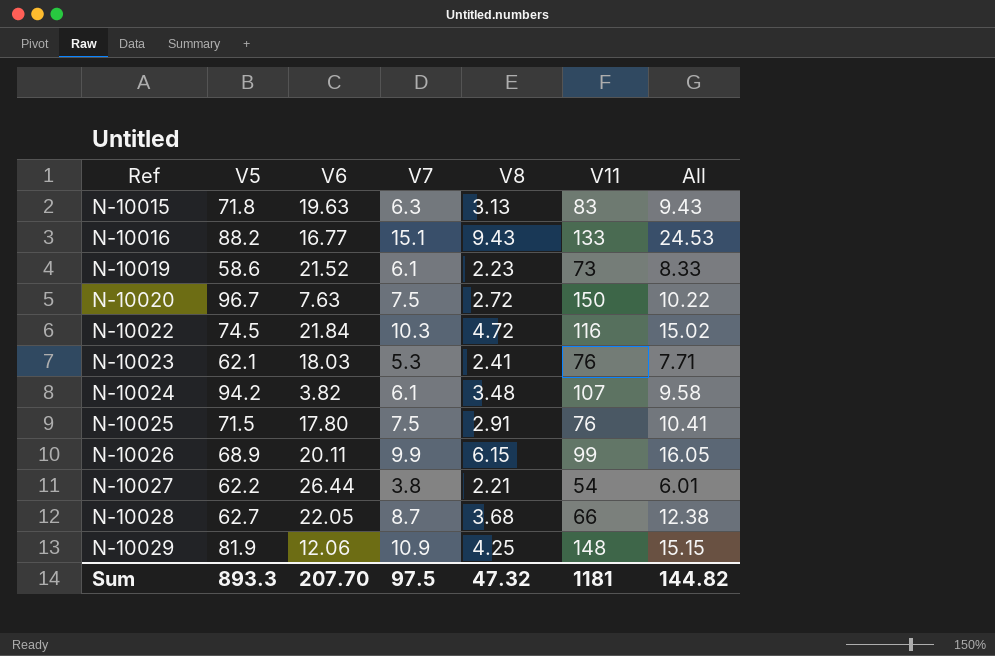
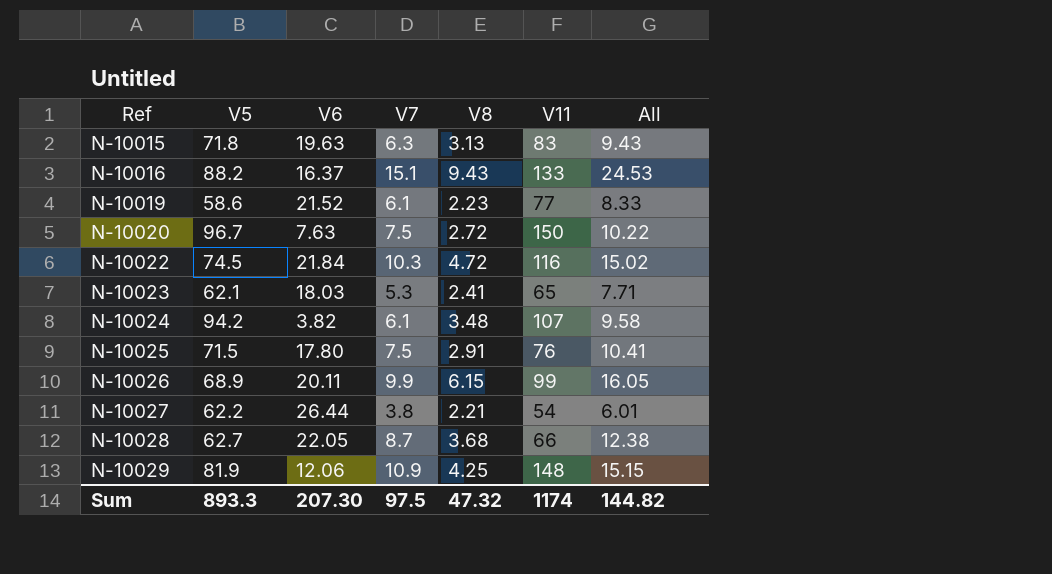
N-10016 | V6: 16.77 -> 16.37
N-10019 | V11: 73 -> 77
N-10023 | V11: 76 -> 65
Sum | V6: 207.70 -> 207.30
Sum | V11: 1181 -> 1174

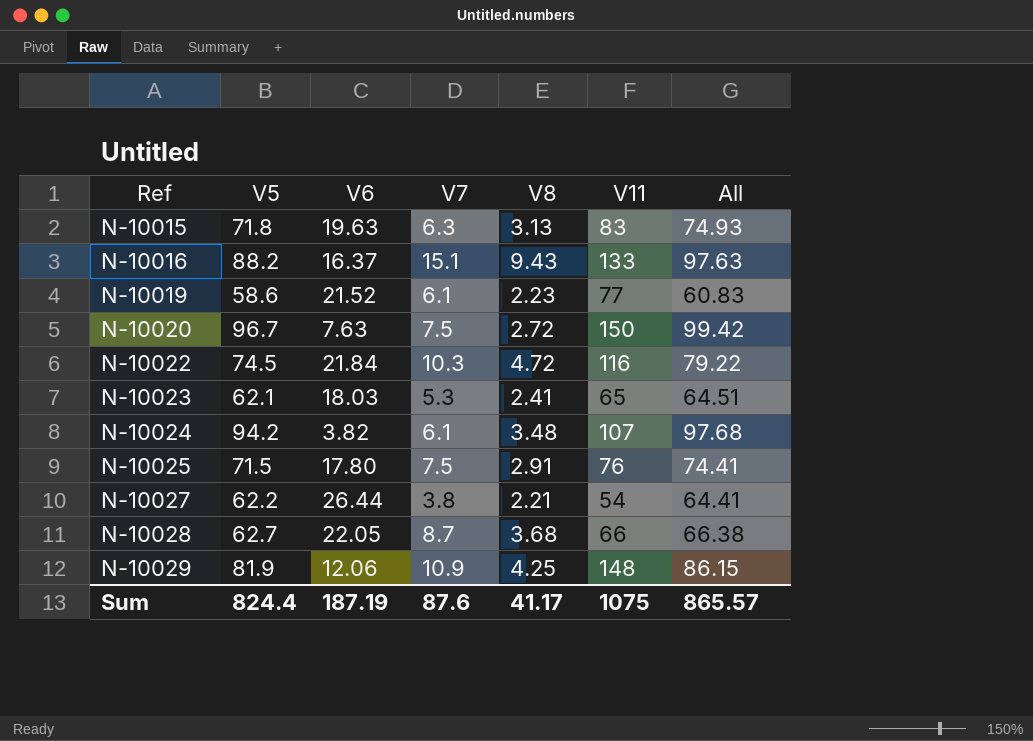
column All | formula: [V7] + [V8] -> [V5] + [V8]
row N-10026: 68.9 | 20.11 | 9.9 | 6.15 | 99 | 16.05 -> none
Sum | V5: 893.3 -> 824.4
Sum | V6: 207.30 -> 187.19
Sum | V7: 97.5 -> 87.6
Sum | V8: 47.32 -> 41.17
Sum | V11: 1174 -> 1075
Sum | All: 144.82 -> 865.57

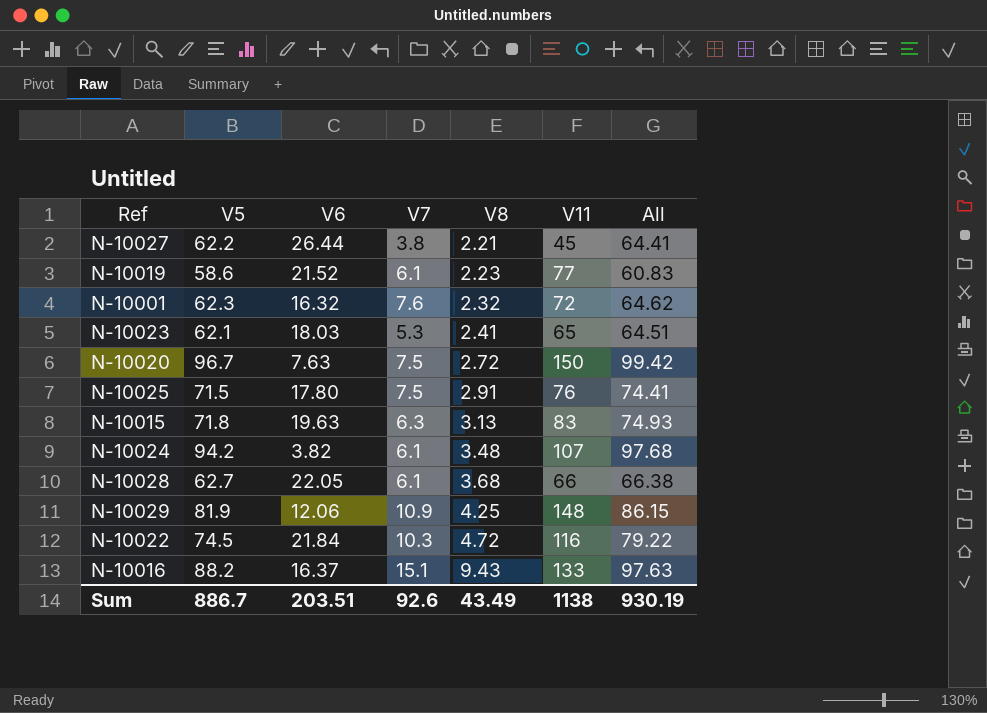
row order: Ref ascending -> V8 ascending
N-10027 | V11: 54 -> 45
row N-10001: none -> 62.3 | 16.32 | 7.6 | 2.32 | 72 | 64.62
N-10028 | V7: 8.7 -> 6.1
Sum | V5: 824.4 -> 886.7
Sum | V6: 187.19 -> 203.51
Sum | V7: 87.6 -> 92.6
Sum | V8: 41.17 -> 43.49
Sum | V11: 1075 -> 1138
Sum | All: 865.57 -> 930.19

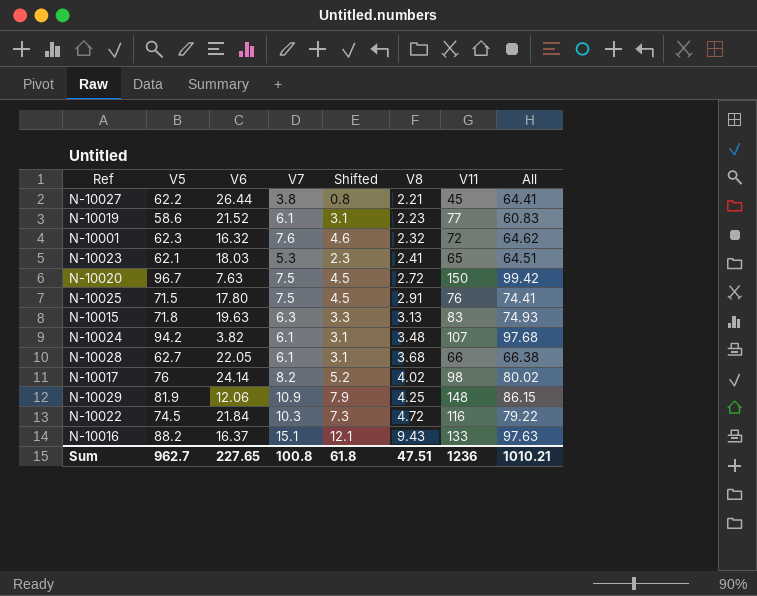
column Shifted | formula: none -> [V7] - 3
row N-10017: none -> 76 | 24.14 | 8.2 | 5.2 | 4.02 | 98 | 80.02
Sum | V5: 886.7 -> 962.7
Sum | V6: 203.51 -> 227.65
Sum | V7: 92.6 -> 100.8
Sum | V8: 43.49 -> 47.51
Sum | V11: 1138 -> 1236
Sum | All: 930.19 -> 1010.21

